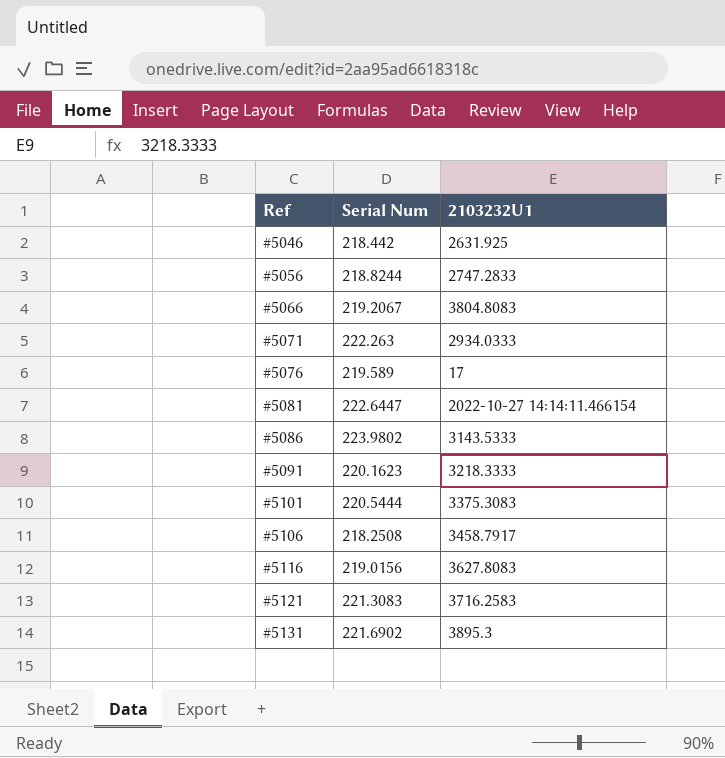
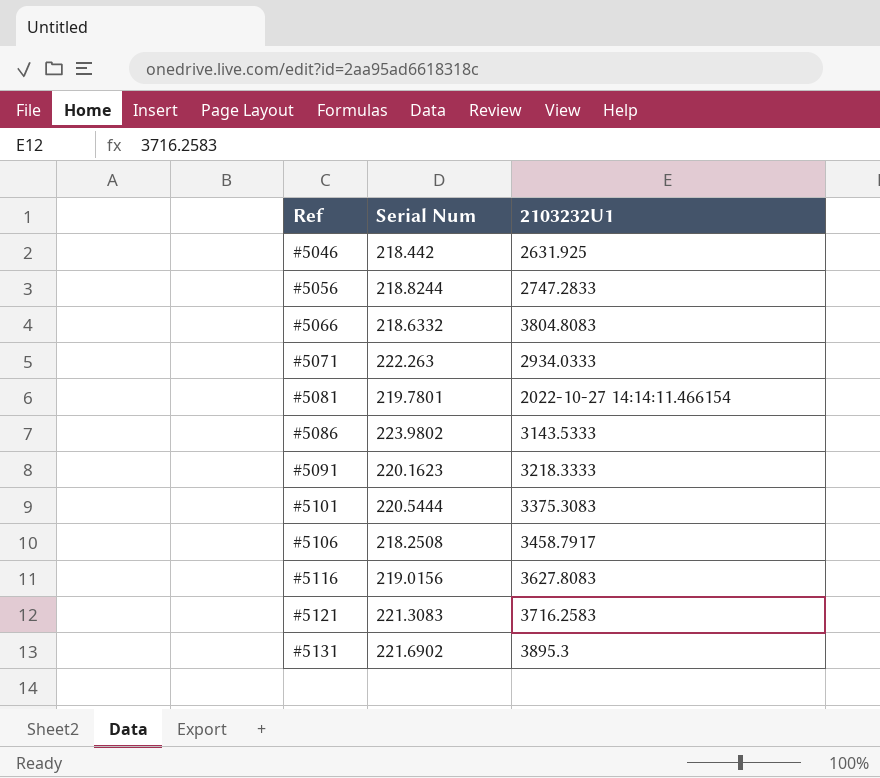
row #5076: 219.589 | 17 -> none
#5066 | Serial Num: 219.2067 -> 218.6332
#5081 | Serial Num: 222.6447 -> 219.7801

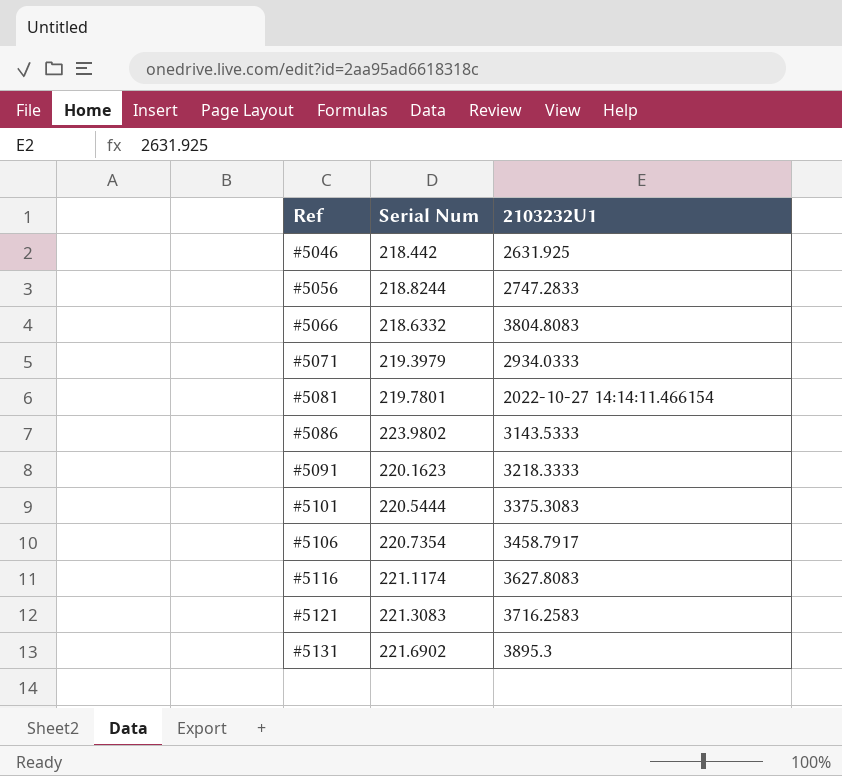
#5071 | Serial Num: 222.263 -> 219.3979
#5106 | Serial Num: 218.2508 -> 220.7354
#5116 | Serial Num: 219.0156 -> 221.1174

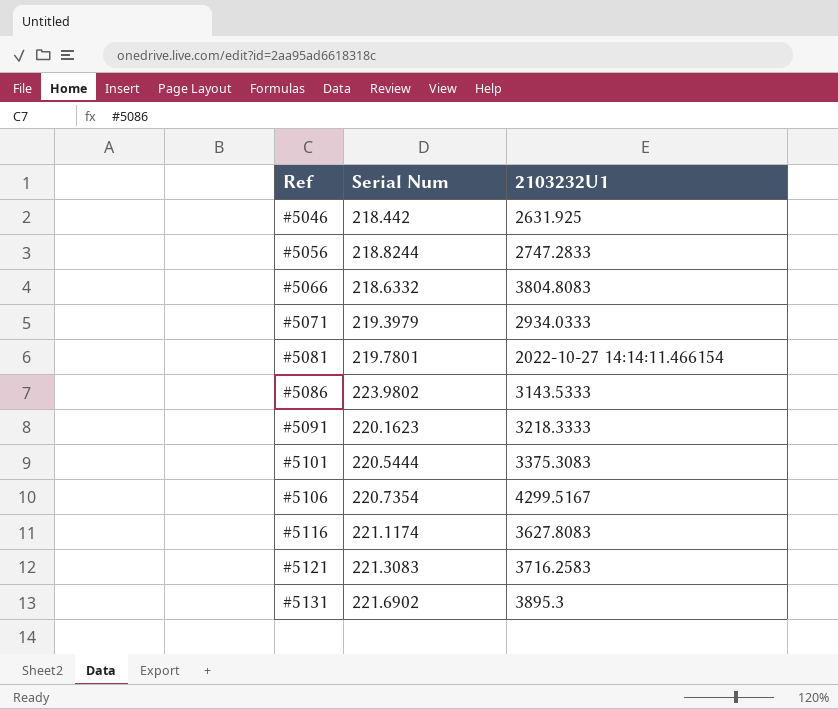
#5106 | 2103232U1: 3458.7917 -> 4299.5167

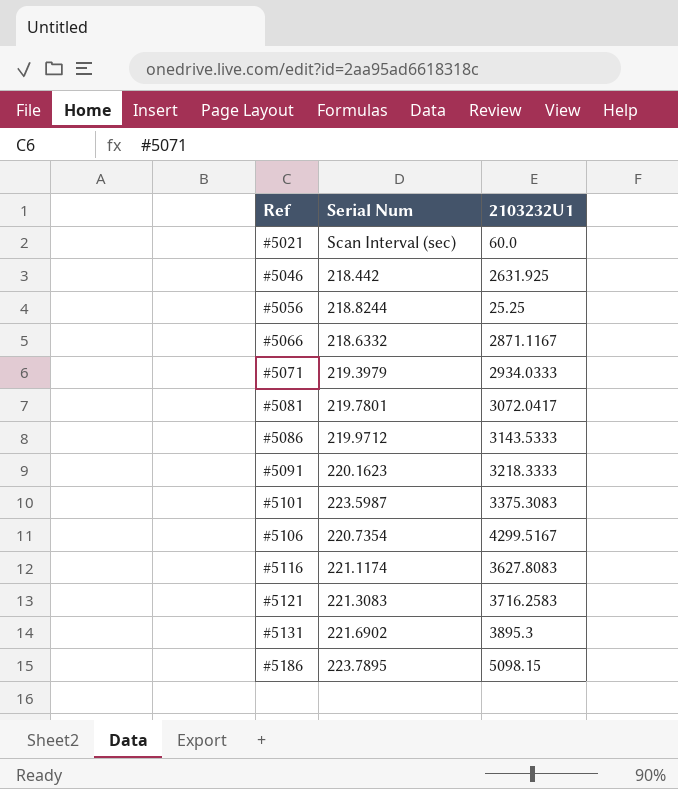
row #5021: none -> Scan Interval (sec) | 60.0
#5056 | 2103232U1: 2747.2833 -> 25.25
#5066 | 2103232U1: 3804.8083 -> 2871.1167
#5081 | 2103232U1: 2022-10-27 14:14:11.466154 -> 3072.0417
#5086 | Serial Num: 223.9802 -> 219.9712
#5101 | Serial Num: 220.5444 -> 223.5987
row #5186: none -> 223.7895 | 5098.15

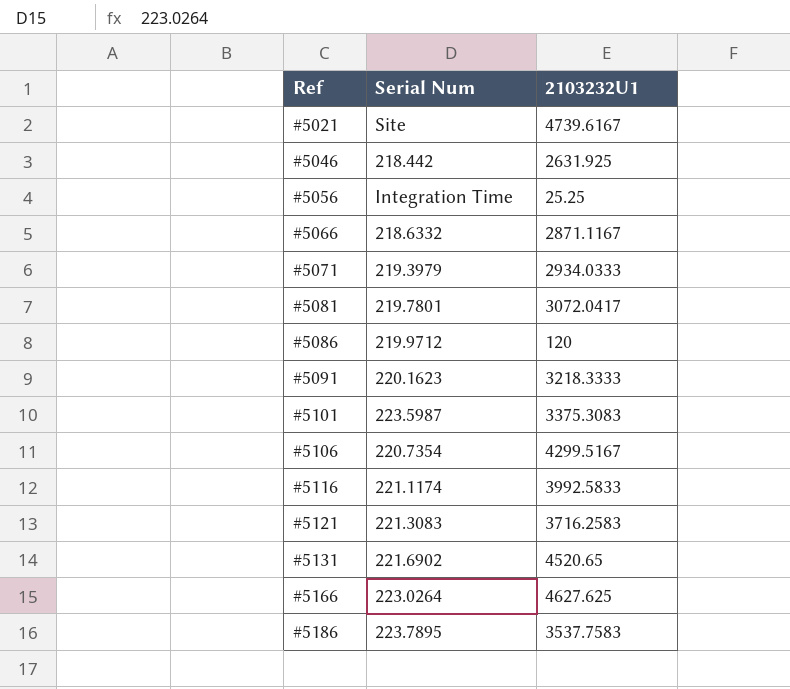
#5021 | Serial Num: Scan Interval (sec) -> Site
#5021 | 2103232U1: 60.0 -> 4739.6167
#5056 | Serial Num: 218.8244 -> Integration Time
#5086 | 2103232U1: 3143.5333 -> 120
#5116 | 2103232U1: 3627.8083 -> 3992.5833
#5131 | 2103232U1: 3895.3 -> 4520.65
row #5166: none -> 223.0264 | 4627.625
#5186 | 2103232U1: 5098.15 -> 3537.7583

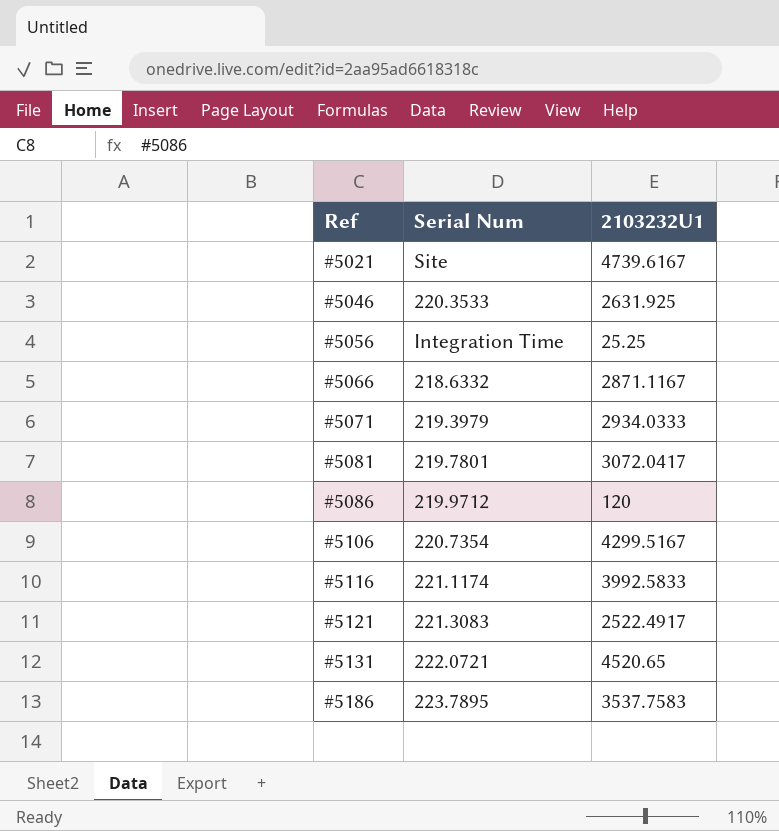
row #5091: 220.1623 | 3218.3333 -> none
row #5101: 223.5987 | 3375.3083 -> none
row #5166: 223.0264 | 4627.625 -> none
#5046 | Serial Num: 218.442 -> 220.3533
#5121 | 2103232U1: 3716.2583 -> 2522.4917
#5131 | Serial Num: 221.6902 -> 222.0721

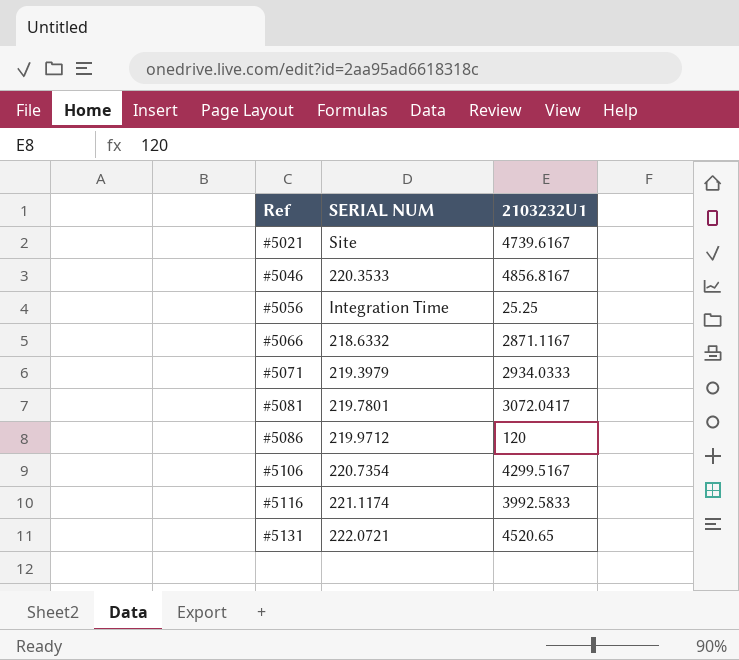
column name: Serial Num -> SERIAL NUM
row #5121: 221.3083 | 2522.4917 -> none
row #5186: 223.7895 | 3537.7583 -> none
#5046 | 2103232U1: 2631.925 -> 4856.8167

